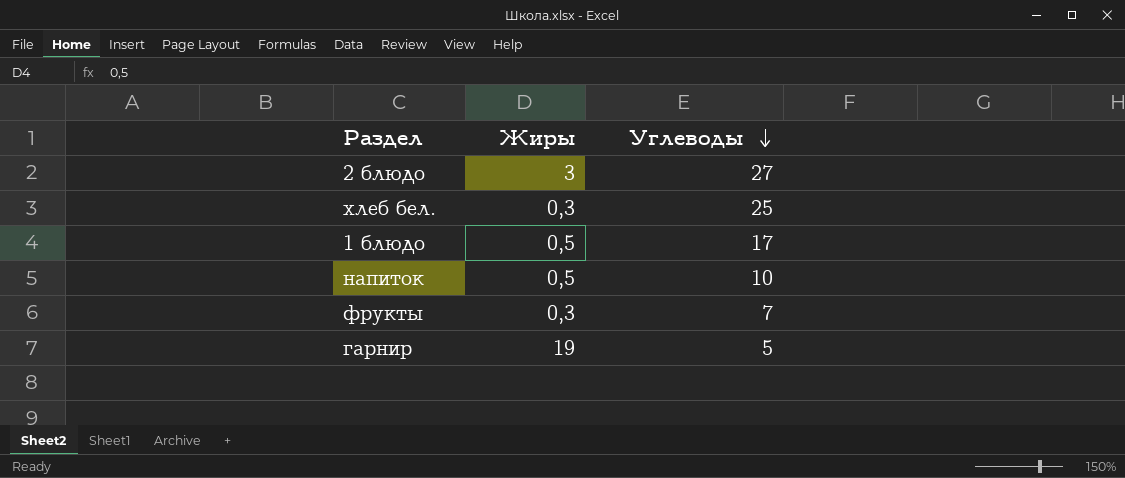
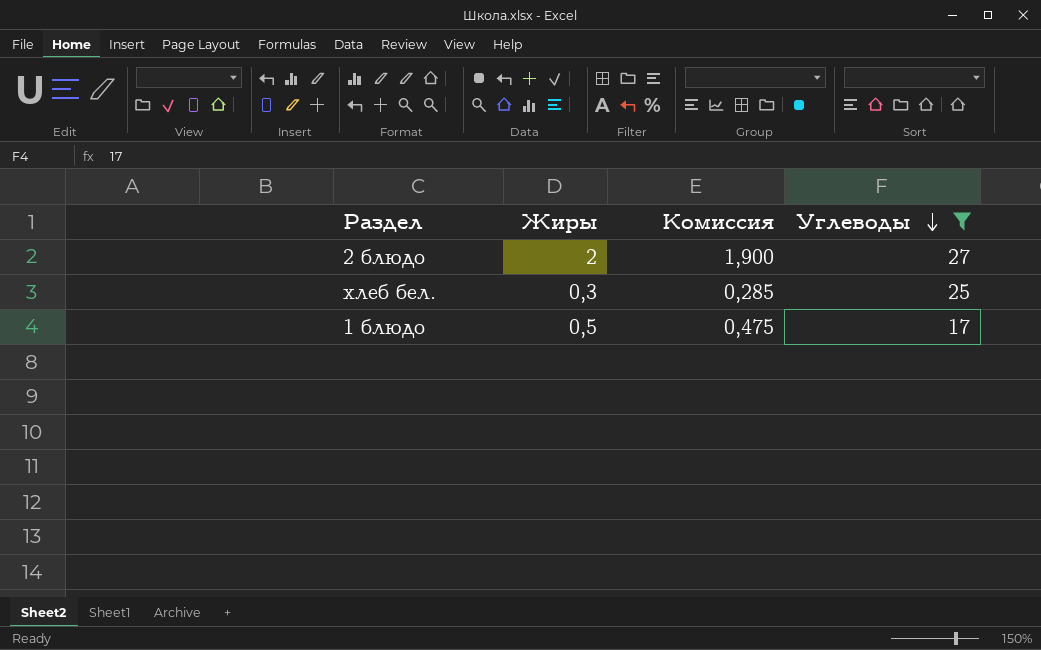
filter: none -> Углеводы >= 17
column Комиссия | formula: none -> [Жиры] * 0,95
2 блюдо | Жиры: 3 -> 2

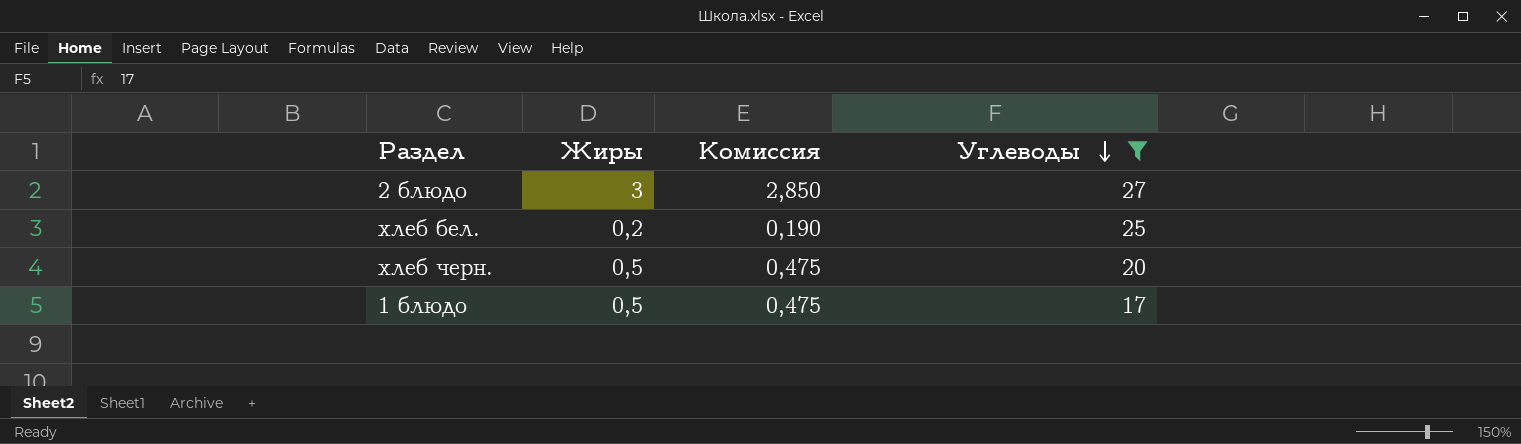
2 блюдо | Жиры: 2 -> 3
2 блюдо | Комиссия: 1,900 -> 2,850
хлеб бел. | Жиры: 0,3 -> 0,2
хлеб бел. | Комиссия: 0,285 -> 0,190
row хлеб черн.: none -> 0,5 | 0,475 | 20

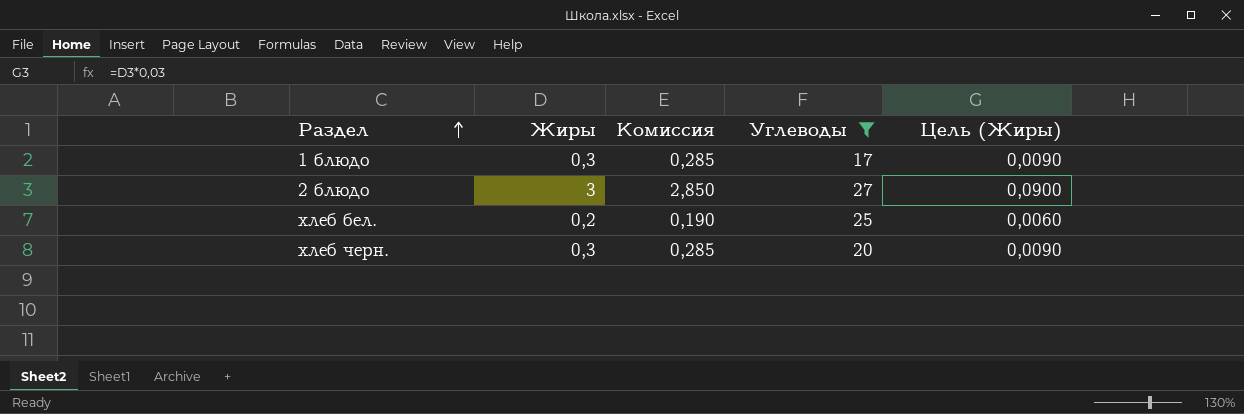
row order: Углеводы descending -> Раздел ascending
column Цель (Жиры) | formula: none -> [Жиры] * 0,03
1 блюдо | Жиры: 0,5 -> 0,3
1 блюдо | Комиссия: 0,475 -> 0,285
хлеб черн. | Жиры: 0,5 -> 0,3
хлеб черн. | Комиссия: 0,475 -> 0,285

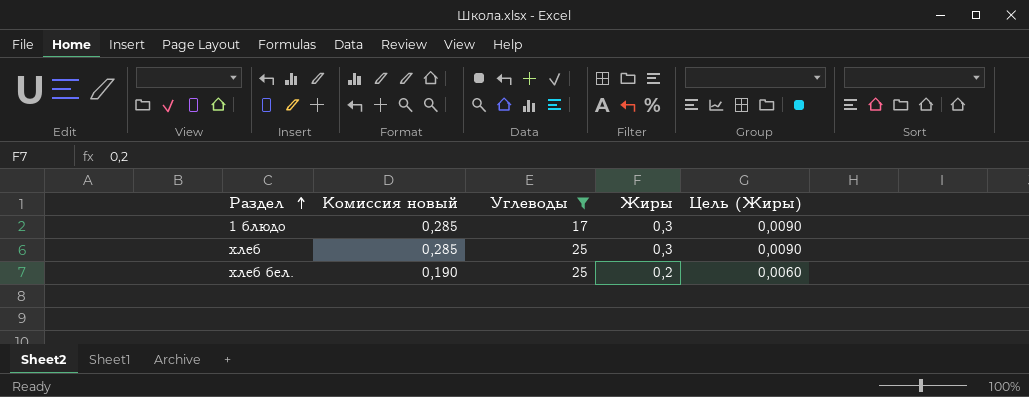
column name: Комиссия -> Комиссия новый
column Жиры | position: 2 -> 4
row 2 блюдо: 3 | 2,850 | 27 | 0,0900 -> none
row хлеб черн.: 0,3 | 0,285 | 20 | 0,0090 -> none
row хлеб: none -> 0,285 | 25 | 0,3 | 0,0090

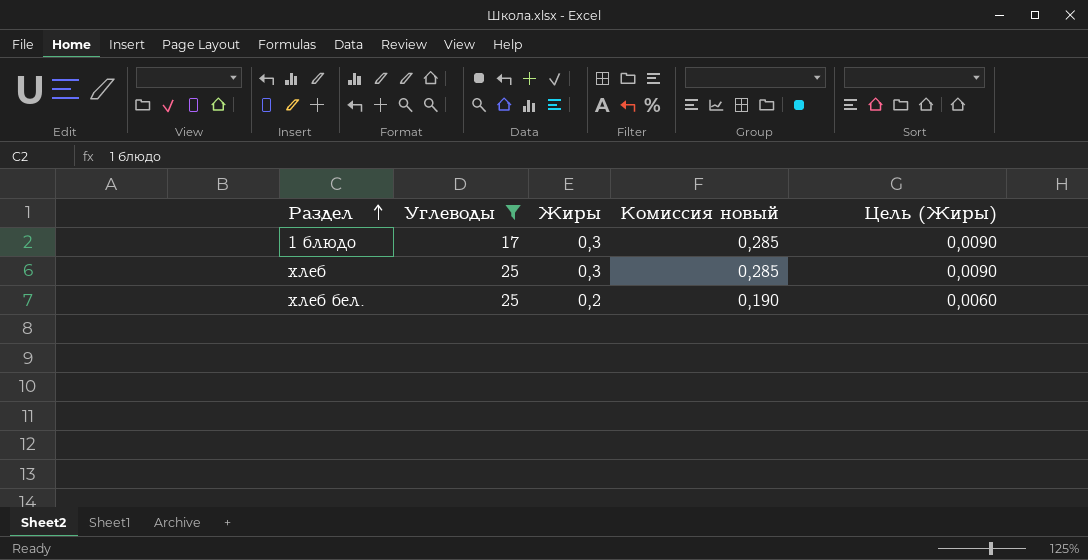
column Комиссия новый | position: 2 -> 4

